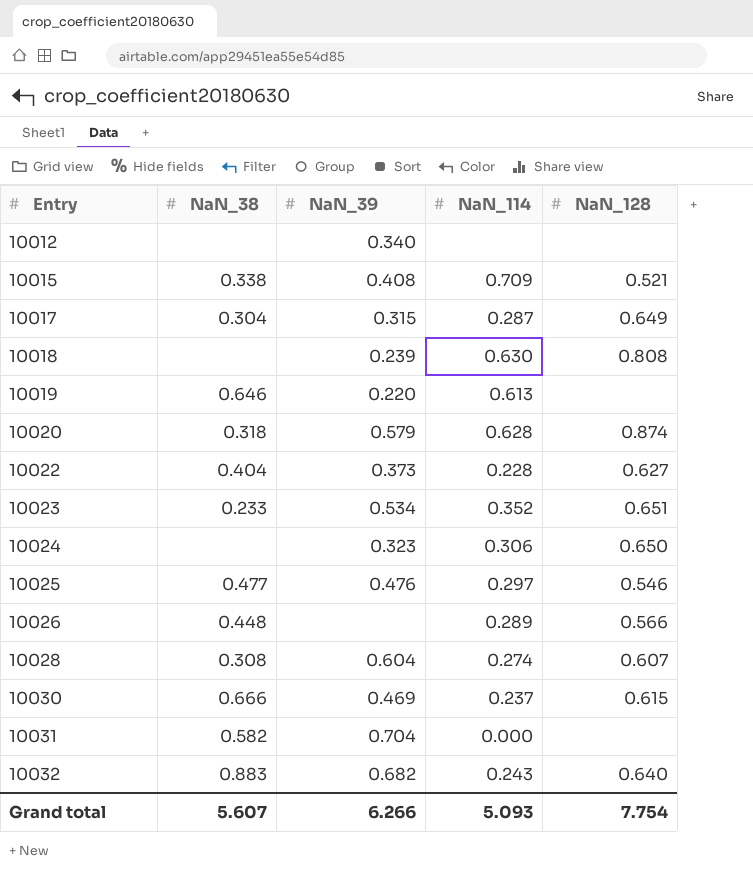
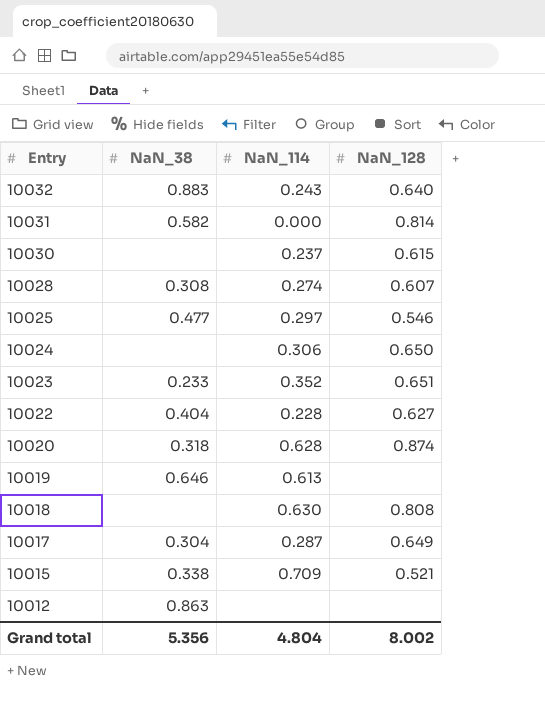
row order: Entry ascending -> Entry descending
column NaN_39 | position: 3 -> none
row 10026: 0.448 | none | 0.289 | 0.566 -> none
10031 | NaN_128: none -> 0.814
10030 | NaN_38: 0.666 -> none
10012 | NaN_38: none -> 0.863
Grand total | NaN_38: 5.607 -> 5.356
Grand total | NaN_114: 5.093 -> 4.804
Grand total | NaN_128: 7.754 -> 8.002

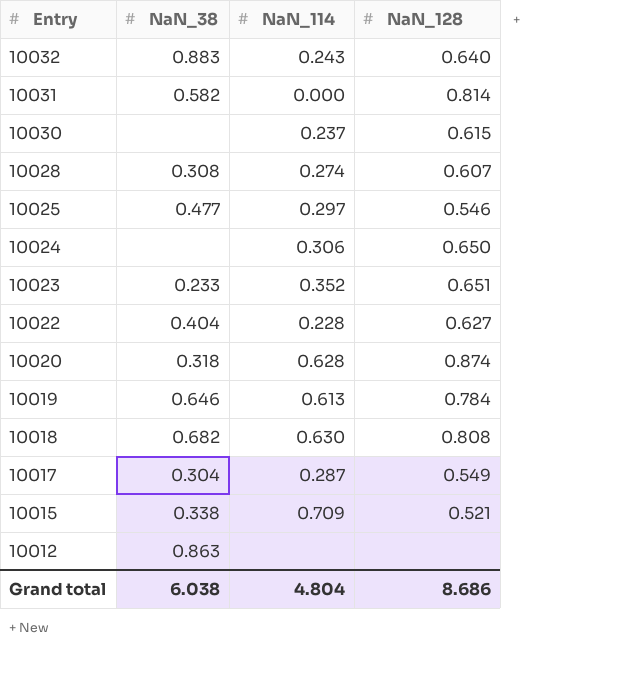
10019 | NaN_128: none -> 0.784
10018 | NaN_38: none -> 0.682
10017 | NaN_128: 0.649 -> 0.549
Grand total | NaN_38: 5.356 -> 6.038
Grand total | NaN_128: 8.002 -> 8.686

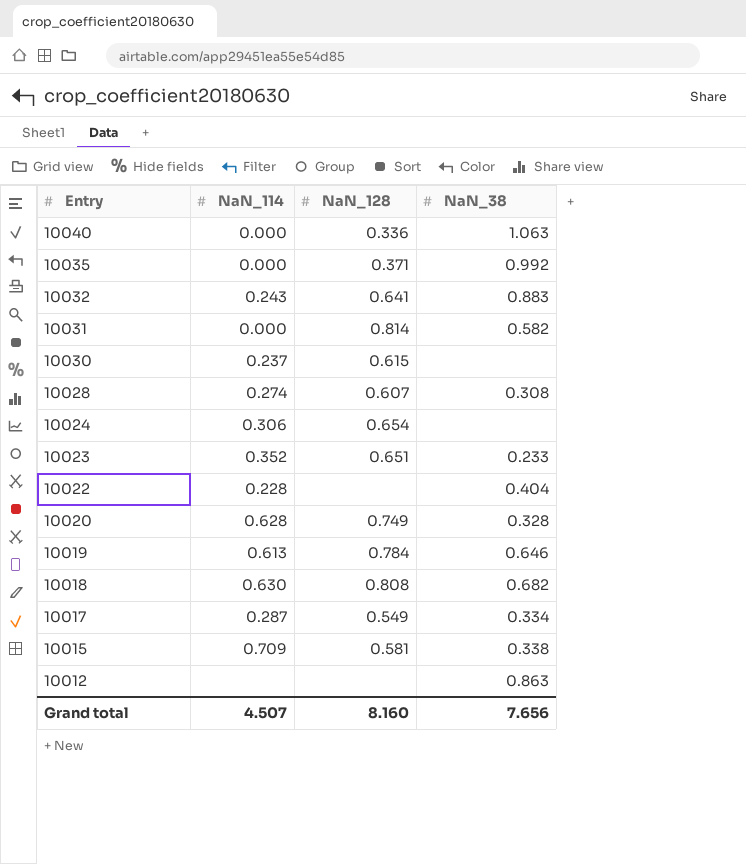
column NaN_38 | position: 2 -> 4
row 10025: 0.477 | 0.297 | 0.546 -> none
row 10040: none -> 0.000 | 0.336 | 1.063
row 10035: none -> 0.000 | 0.371 | 0.992
10032 | NaN_128: 0.640 -> 0.641
10024 | NaN_128: 0.650 -> 0.654
10022 | NaN_128: 0.627 -> none
10020 | NaN_128: 0.874 -> 0.749
10020 | NaN_38: 0.318 -> 0.328
10017 | NaN_38: 0.304 -> 0.334
10015 | NaN_128: 0.521 -> 0.581
Grand total | NaN_114: 4.804 -> 4.507
Grand total | NaN_128: 8.686 -> 8.160
Grand total | NaN_38: 6.038 -> 7.656

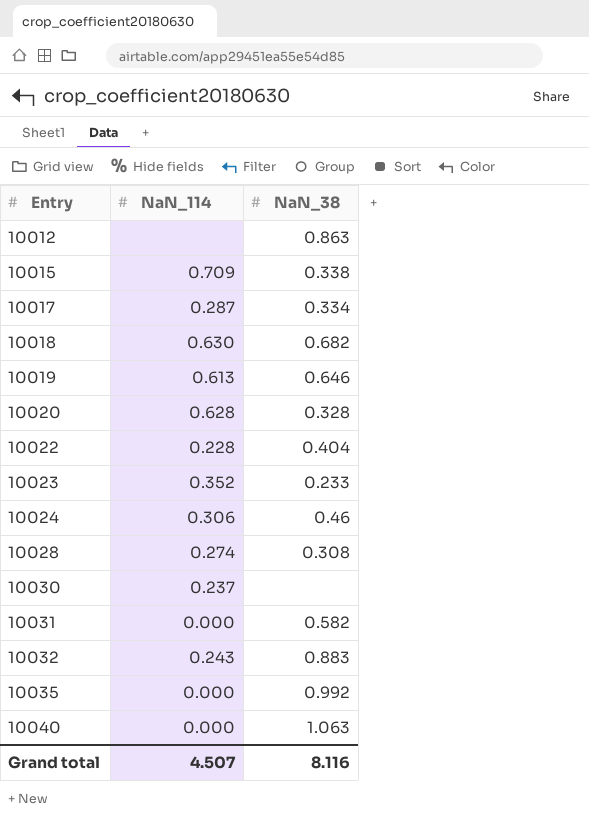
row order: Entry descending -> Entry ascending
column NaN_128 | position: 3 -> none
10024 | NaN_38: none -> 0.46
Grand total | NaN_38: 7.656 -> 8.116

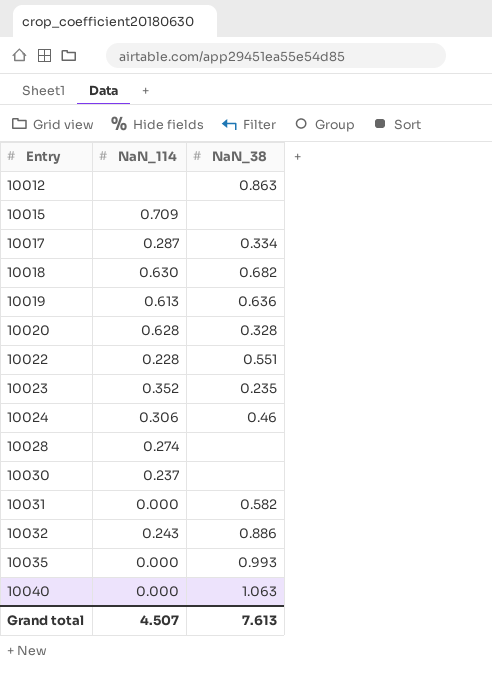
10015 | NaN_38: 0.338 -> none
10019 | NaN_38: 0.646 -> 0.636
10022 | NaN_38: 0.404 -> 0.551
10023 | NaN_38: 0.233 -> 0.235
10028 | NaN_38: 0.308 -> none
10032 | NaN_38: 0.883 -> 0.886
10035 | NaN_38: 0.992 -> 0.993
Grand total | NaN_38: 8.116 -> 7.613

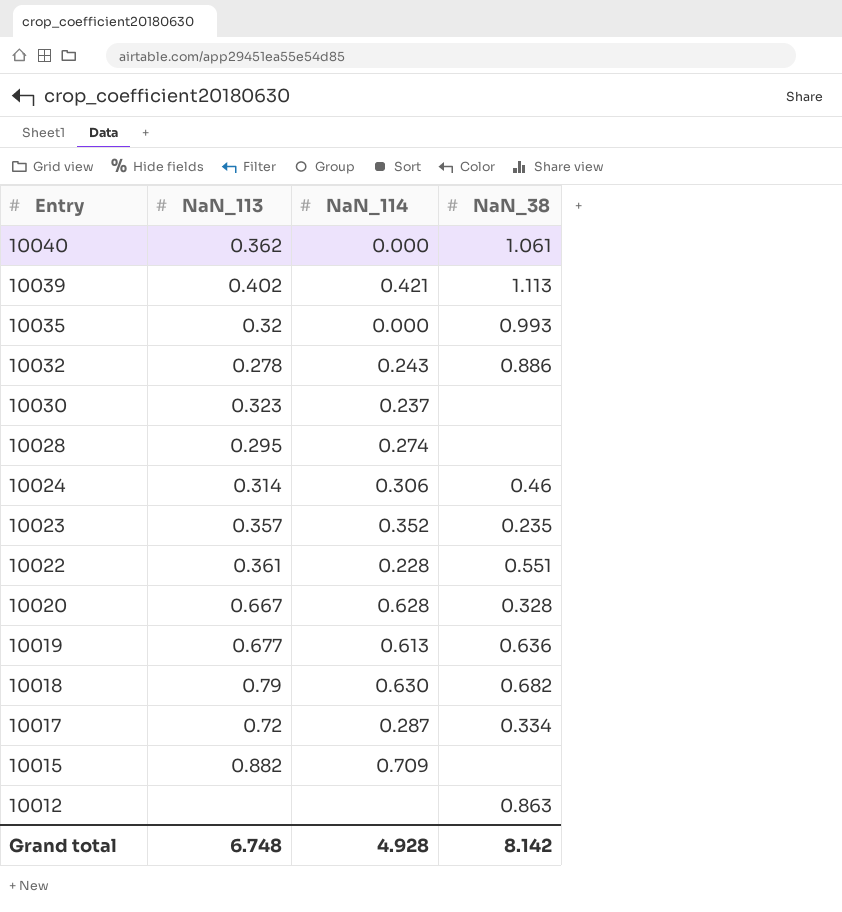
row order: Entry ascending -> Entry descending
column NaN_113 | position: none -> 2
row 10031: 0.000 | 0.582 -> none
10040 | NaN_38: 1.063 -> 1.061
row 10039: none -> 0.402 | 0.421 | 1.113
Grand total | NaN_114: 4.507 -> 4.928
Grand total | NaN_38: 7.613 -> 8.142

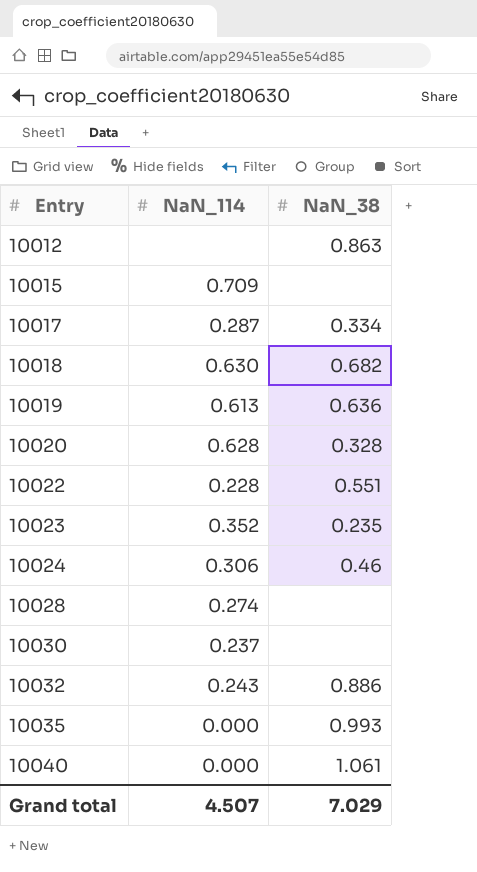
row order: Entry descending -> Entry ascending
column NaN_113 | position: 2 -> none
row 10039: 0.402 | 0.421 | 1.113 -> none
Grand total | NaN_114: 4.928 -> 4.507
Grand total | NaN_38: 8.142 -> 7.029

